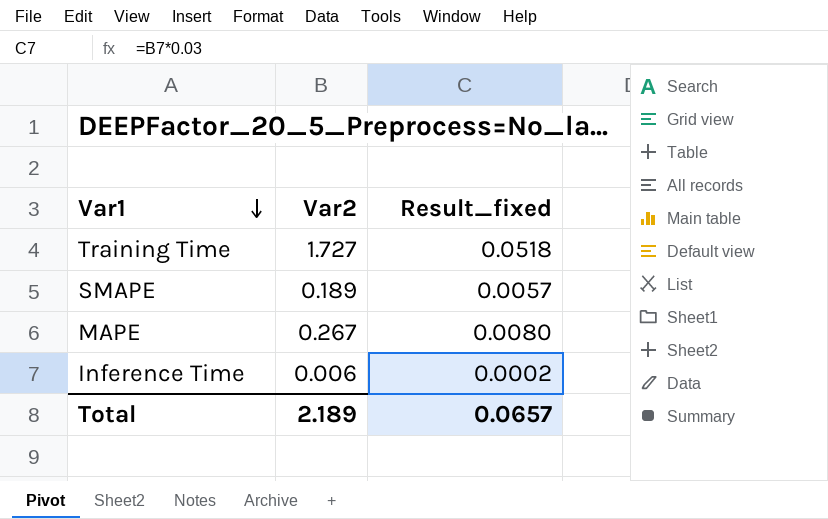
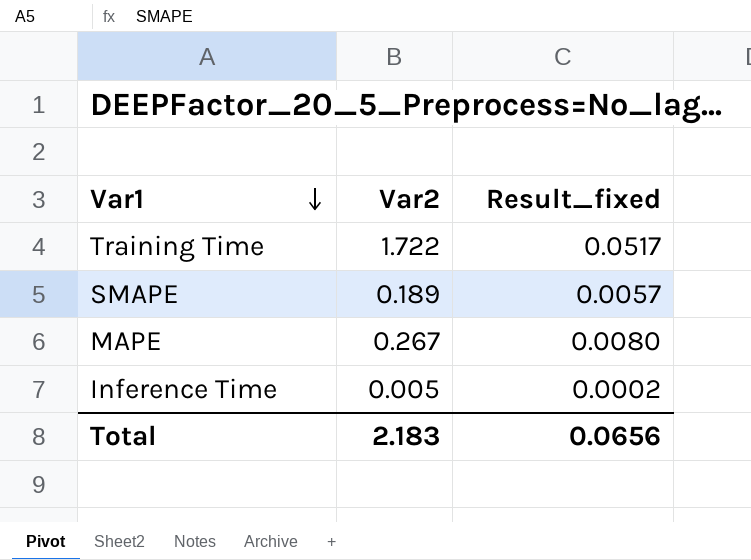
Training Time | Var2: 1.727 -> 1.722
Training Time | Result_fixed: 0.0518 -> 0.0517
Inference Time | Var2: 0.006 -> 0.005
Total | Var2: 2.189 -> 2.183
Total | Result_fixed: 0.0657 -> 0.0656

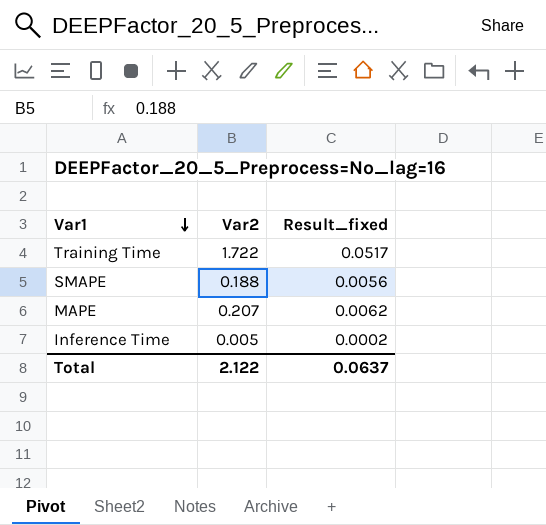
SMAPE | Var2: 0.189 -> 0.188
SMAPE | Result_fixed: 0.0057 -> 0.0056
MAPE | Var2: 0.267 -> 0.207
MAPE | Result_fixed: 0.0080 -> 0.0062
Total | Var2: 2.183 -> 2.122
Total | Result_fixed: 0.0656 -> 0.0637

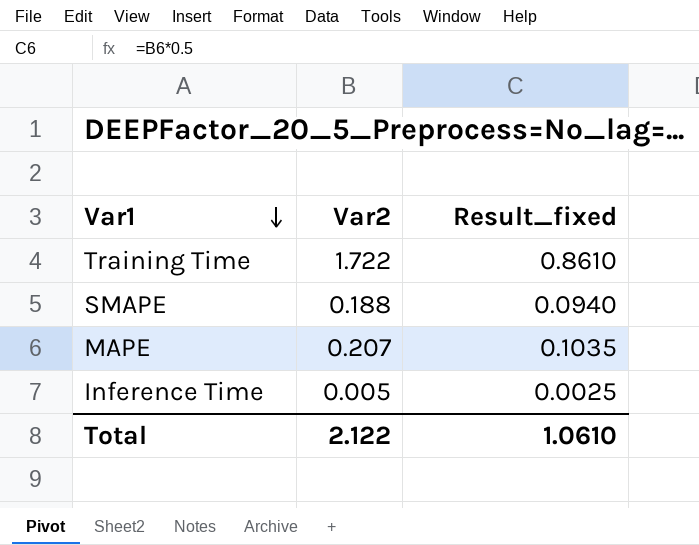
column Result_fixed | formula: [Var2] * 0.03 -> [Var2] * 0.5
Total | Result_fixed: 0.0637 -> 1.0610

